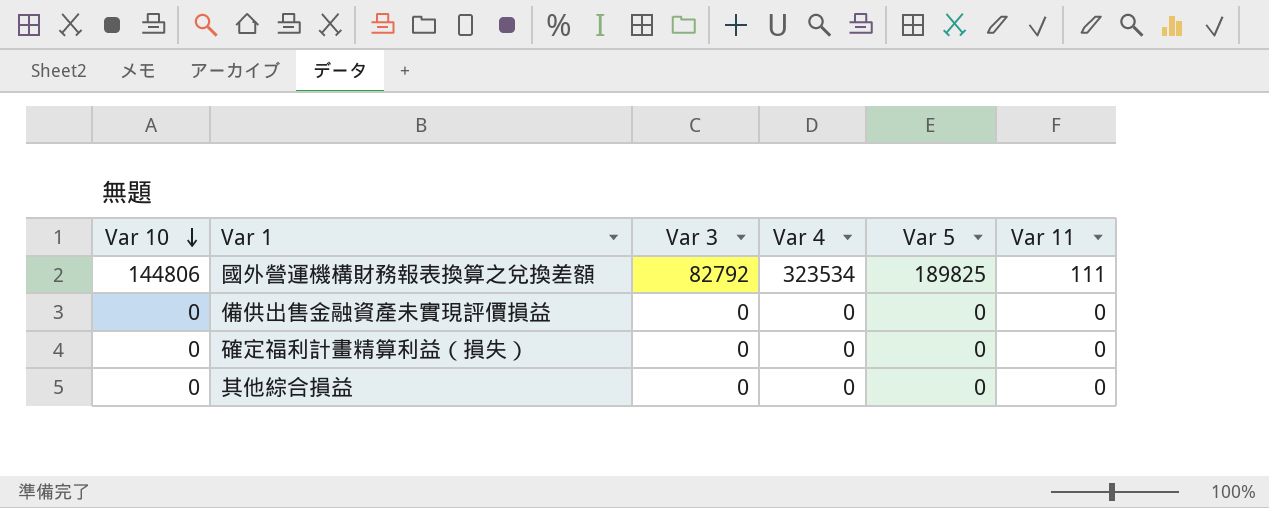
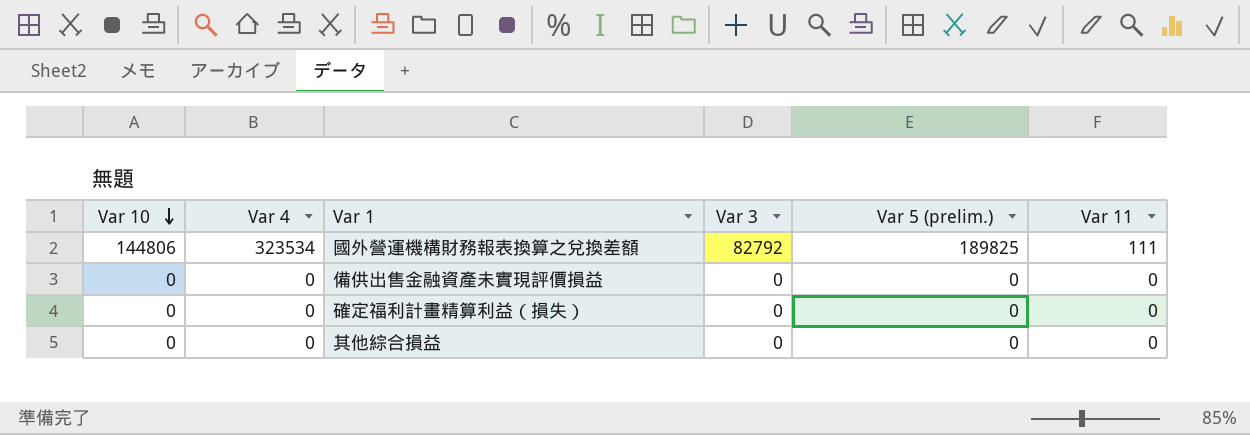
column Var 4 | position: 4 -> 2
column name: Var 5 -> Var 5 (prelim.)

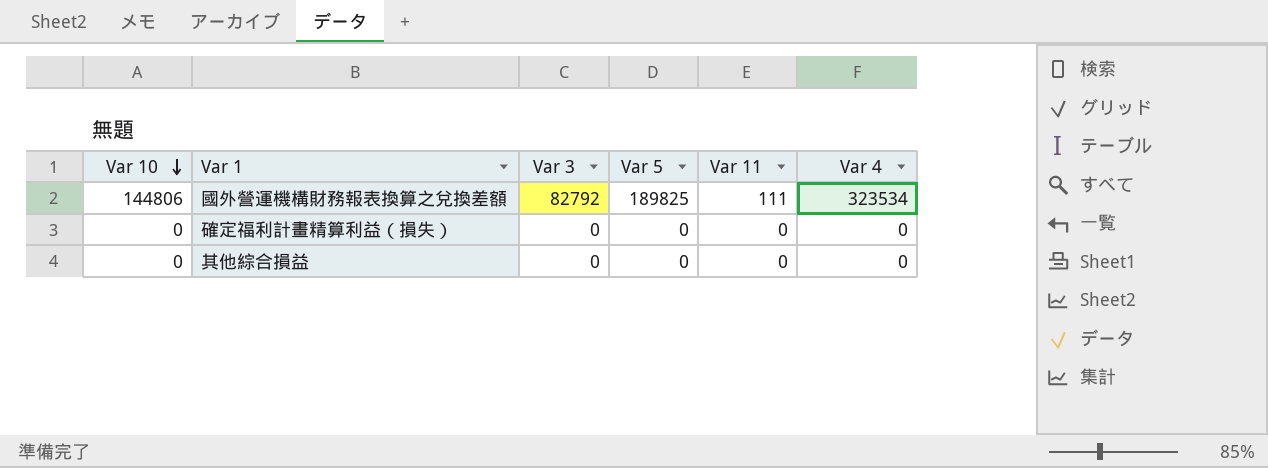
column name: Var 5 (prelim.) -> Var 5
column Var 4 | position: 2 -> 6
row 備供出售金融資產未實現評價損益: 0 | 0 | 0 | 0 | 0 -> none

